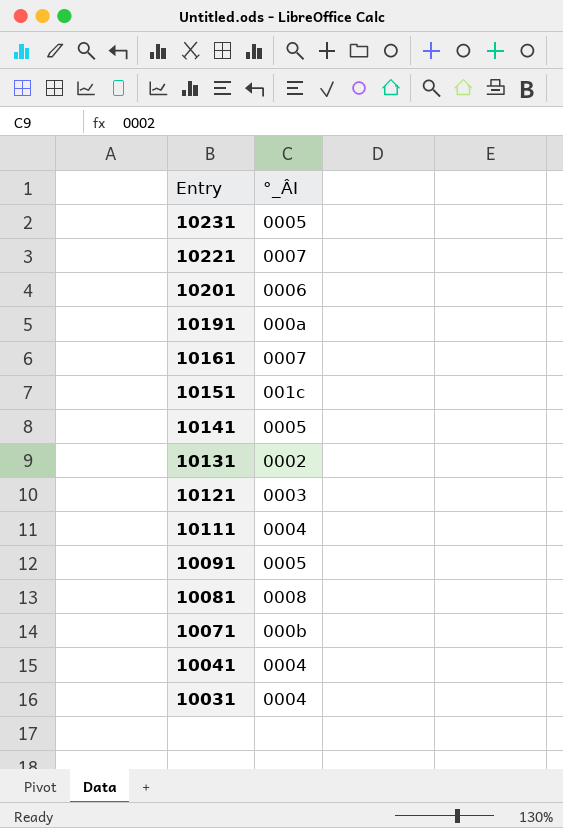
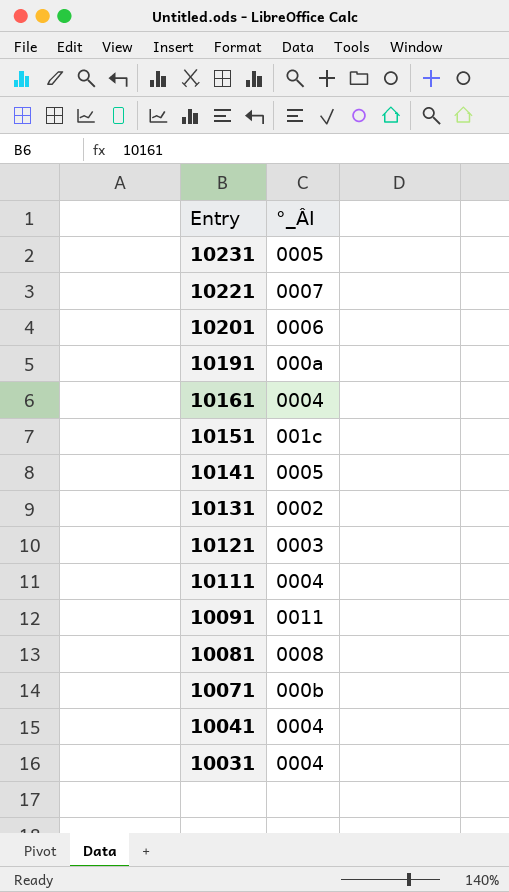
10161 | °_ÂI: 0007 -> 0004
10091 | °_ÂI: 0005 -> 0011

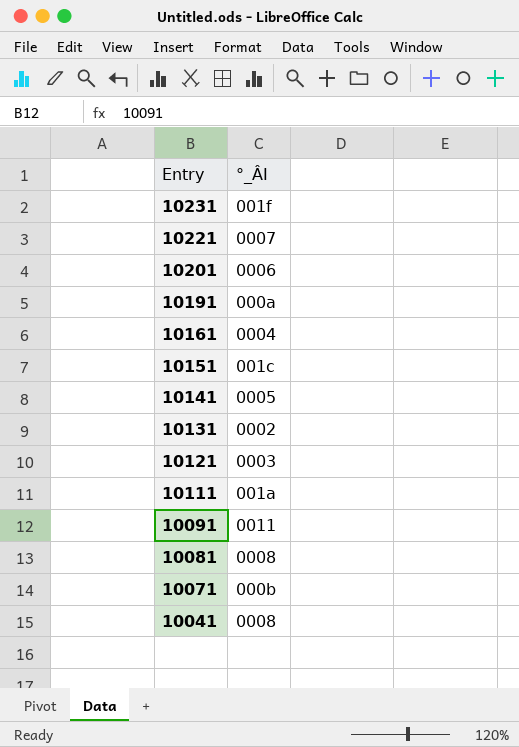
row 10031: 0004 -> none
10231 | °_ÂI: 0005 -> 001f
10111 | °_ÂI: 0004 -> 001a
10041 | °_ÂI: 0004 -> 0008

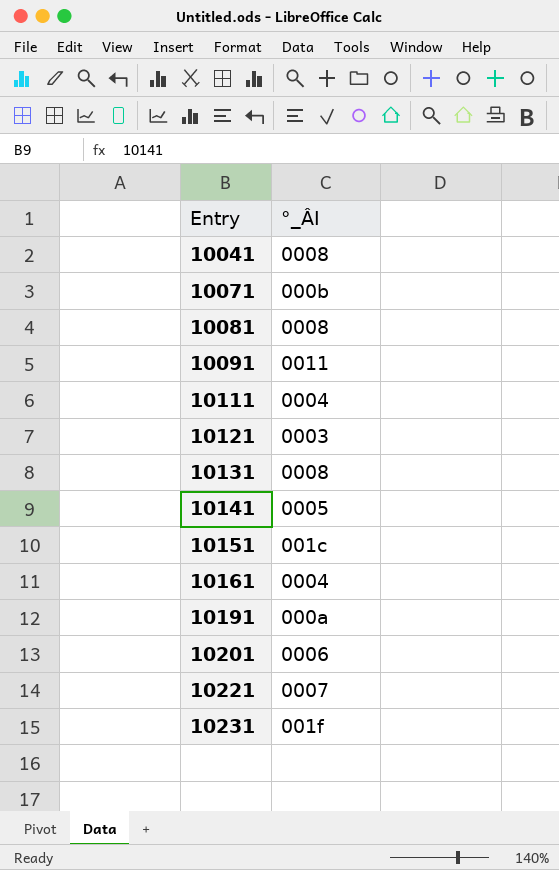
row order: Entry descending -> Entry ascending
10111 | °_ÂI: 001a -> 0004
10131 | °_ÂI: 0002 -> 0008

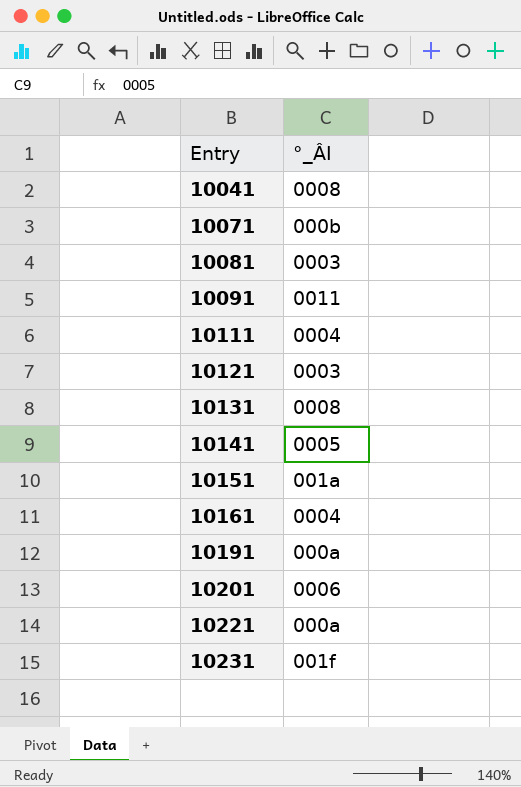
10081 | °_ÂI: 0008 -> 0003
10151 | °_ÂI: 001c -> 001a
10221 | °_ÂI: 0007 -> 000a

